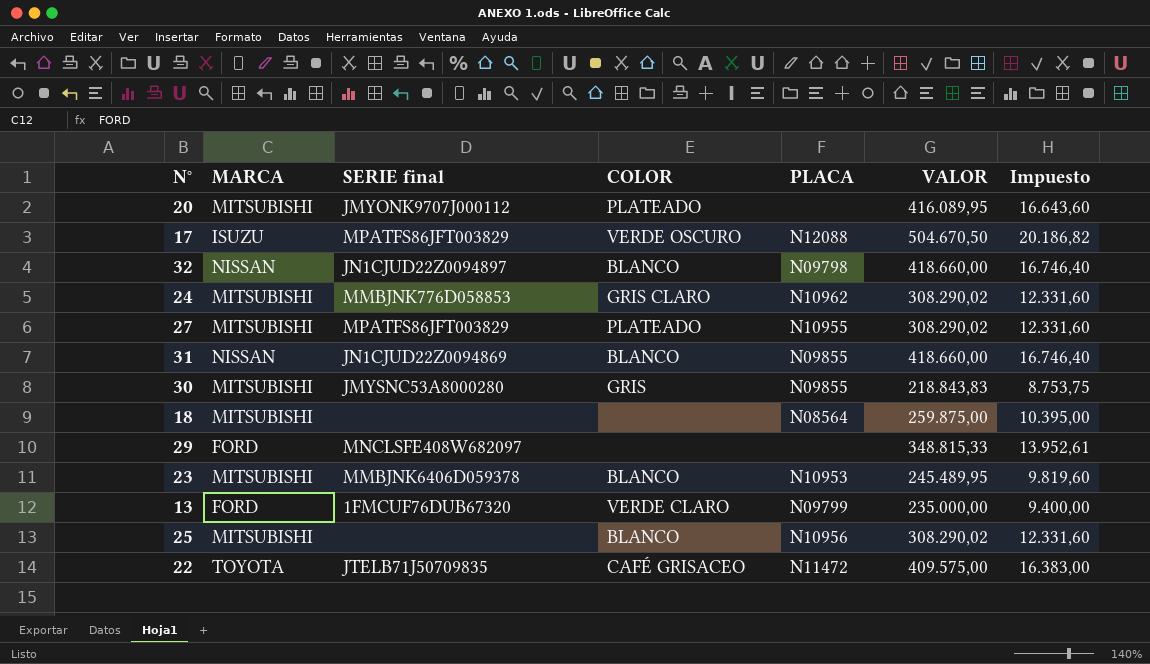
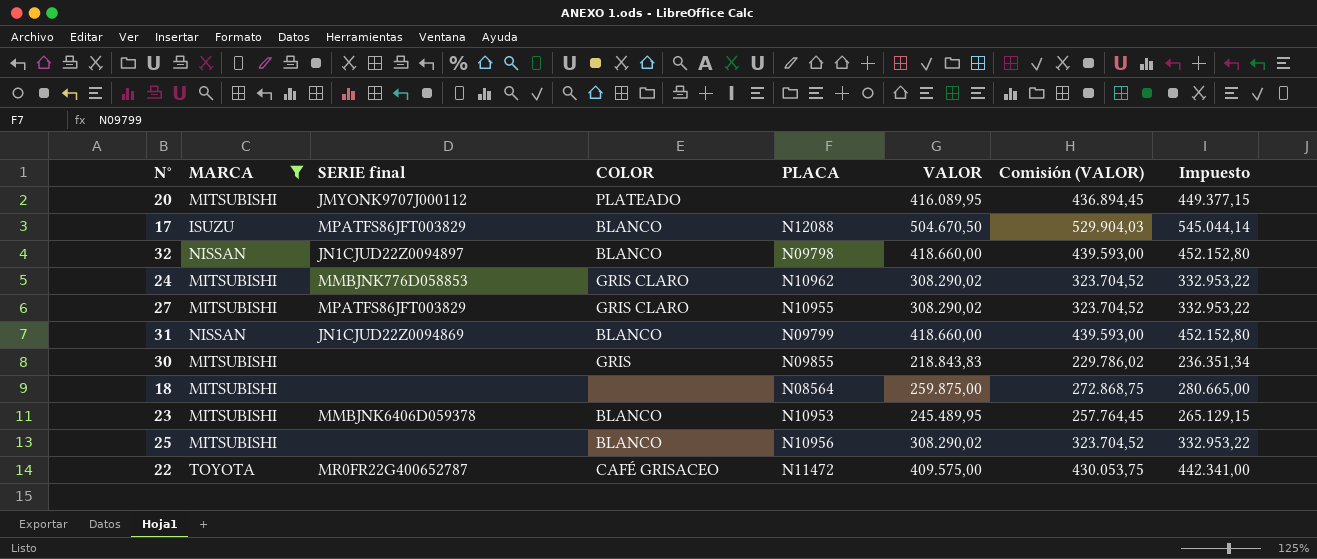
filter: none -> MARCA != FORD
column Comisión (VALOR) | formula: none -> [VALOR] * 1,05
column Impuesto | formula: [VALOR] * 0,04 -> [VALOR] * 1,08
17 | COLOR: VERDE OSCURO -> BLANCO
27 | COLOR: PLATEADO -> GRIS CLARO
31 | PLACA: N09855 -> N09799
30 | SERIE final: JMYSNC53A8000280 -> none
22 | SERIE final: JTELB71J50709835 -> MR0FR22G400652787

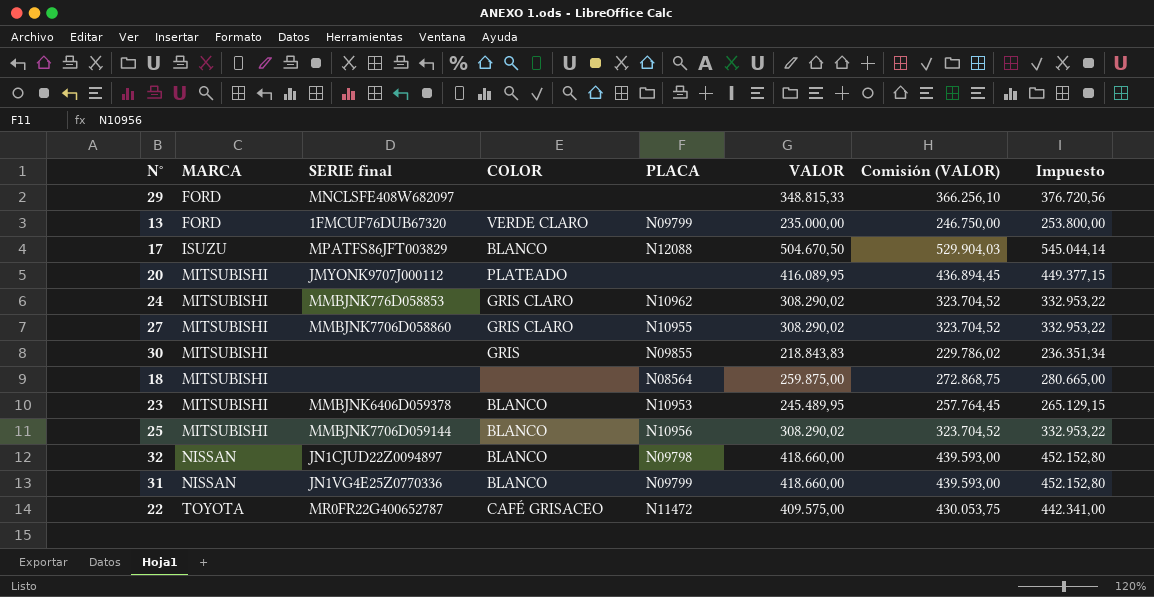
filter: MARCA != FORD -> none
row order: none -> MARCA ascending
27 | SERIE final: MPATFS86JFT003829 -> MMBJNK7706D058860
25 | SERIE final: none -> MMBJNK7706D059144
31 | SERIE final: JN1CJUD22Z0094869 -> JN1VG4E25Z0770336

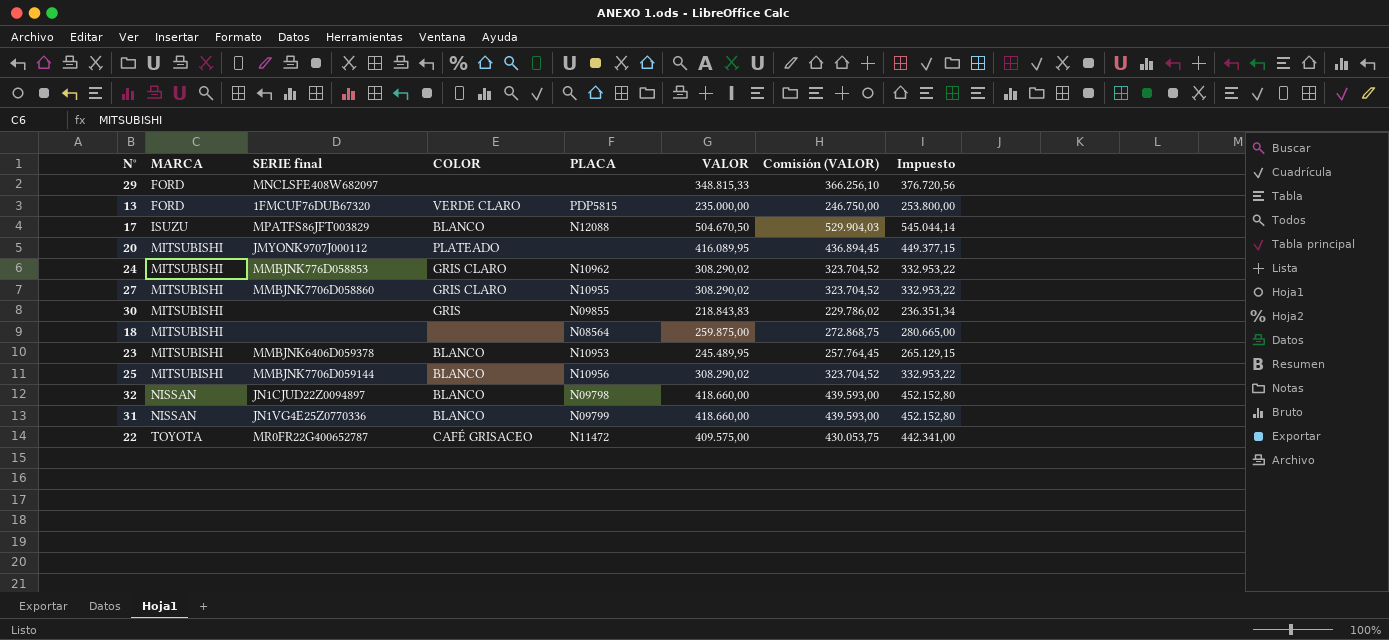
13 | PLACA: N09799 -> PDP5815

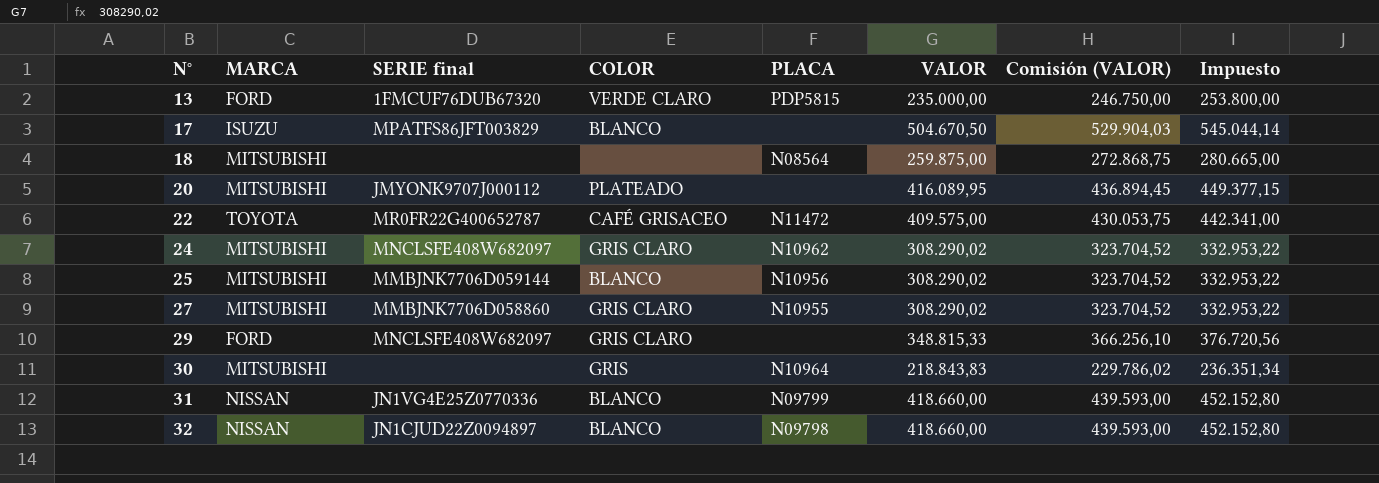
row order: MARCA ascending -> N° ascending
row 23: MITSUBISHI | MMBJNK6406D059378 | BLANCO | N10953 | 245.489,95 | 257.764,45 | 265.129,15 -> none
17 | PLACA: N12088 -> none
24 | SERIE final: MMBJNK776D058853 -> MNCLSFE408W682097
29 | COLOR: none -> GRIS CLARO
30 | PLACA: N09855 -> N10964

